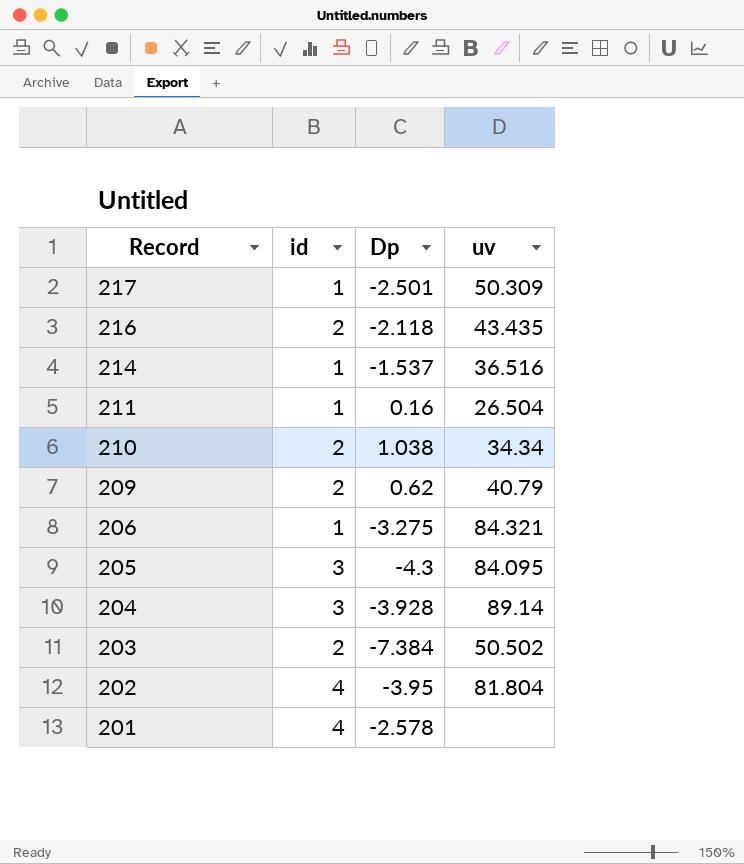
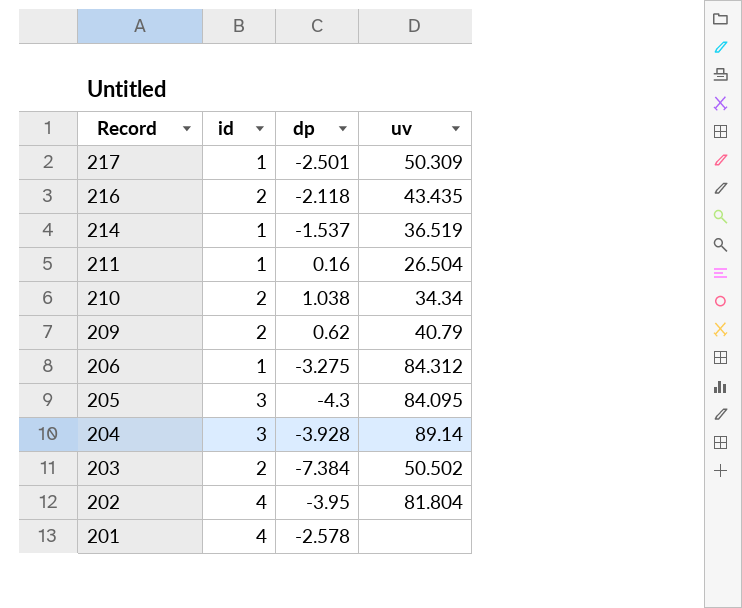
column name: Dp -> dp
214 | uv: 36.516 -> 36.519
206 | uv: 84.321 -> 84.312

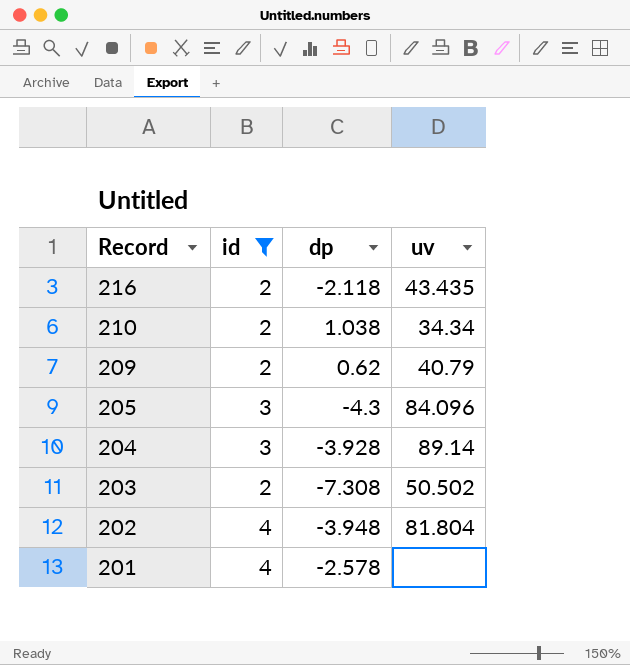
filter: none -> id != 1
205 | uv: 84.095 -> 84.096
203 | dp: -7.384 -> -7.308
202 | dp: -3.95 -> -3.948

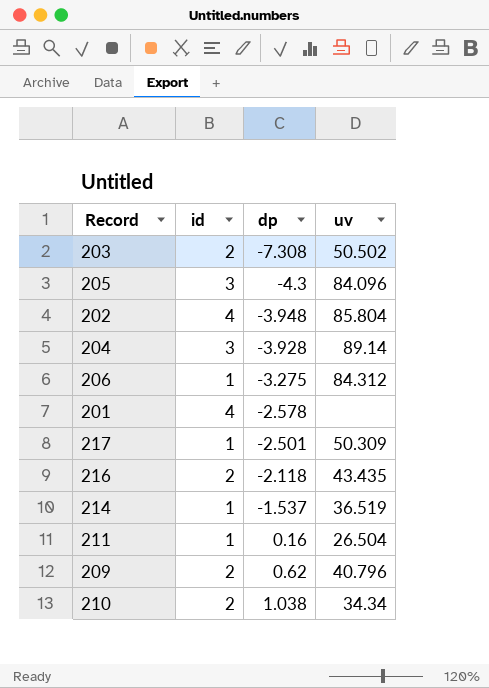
filter: id != 1 -> none
row order: Record descending -> dp ascending
202 | uv: 81.804 -> 85.804
209 | uv: 40.79 -> 40.796

